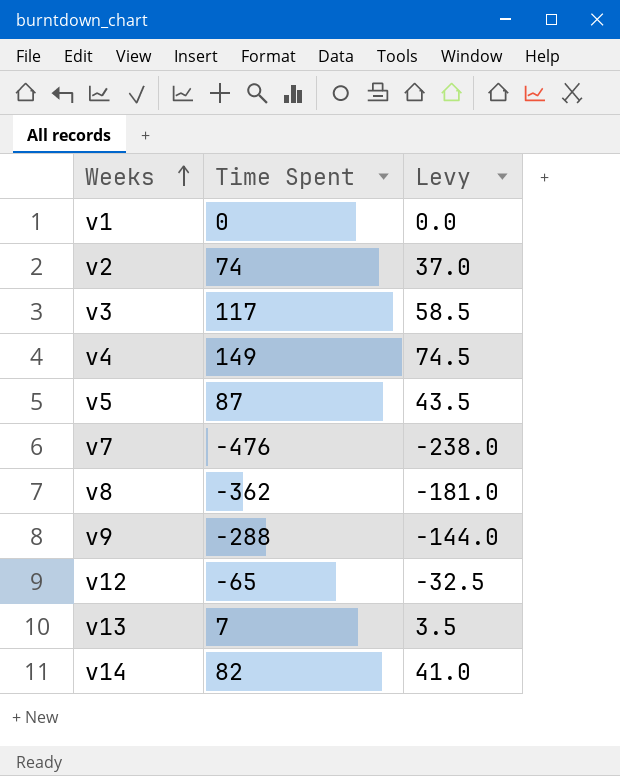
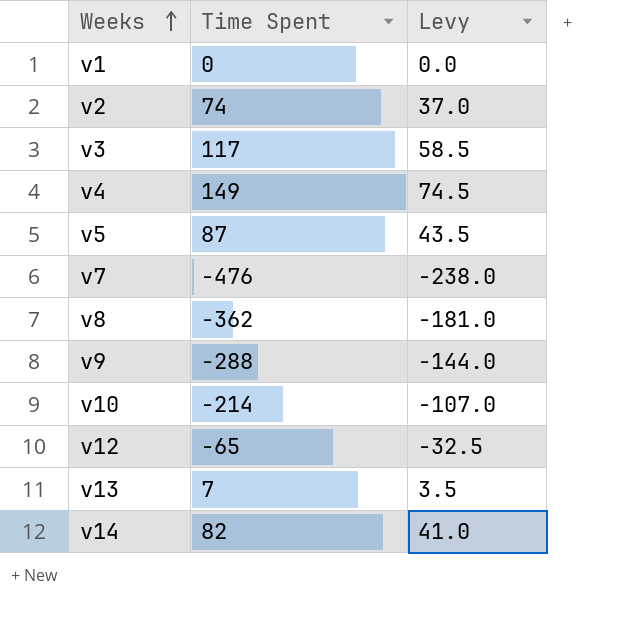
row v10: none -> -214 | -107.0

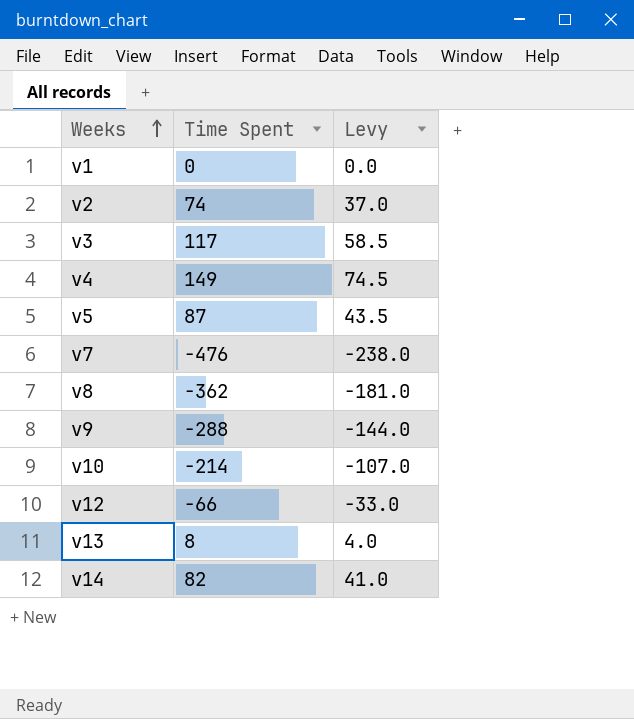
v12 | Time Spent: -65 -> -66
v12 | Levy: -32.5 -> -33.0
v13 | Time Spent: 7 -> 8
v13 | Levy: 3.5 -> 4.0

